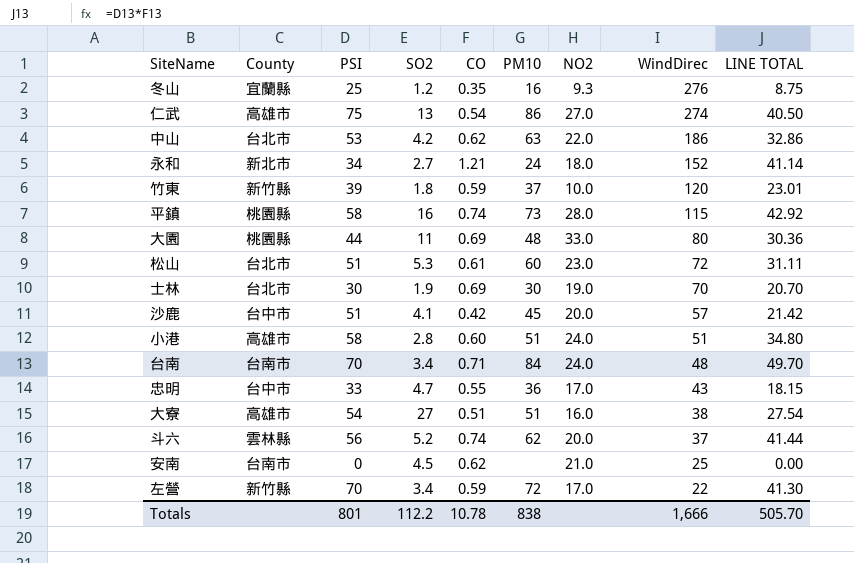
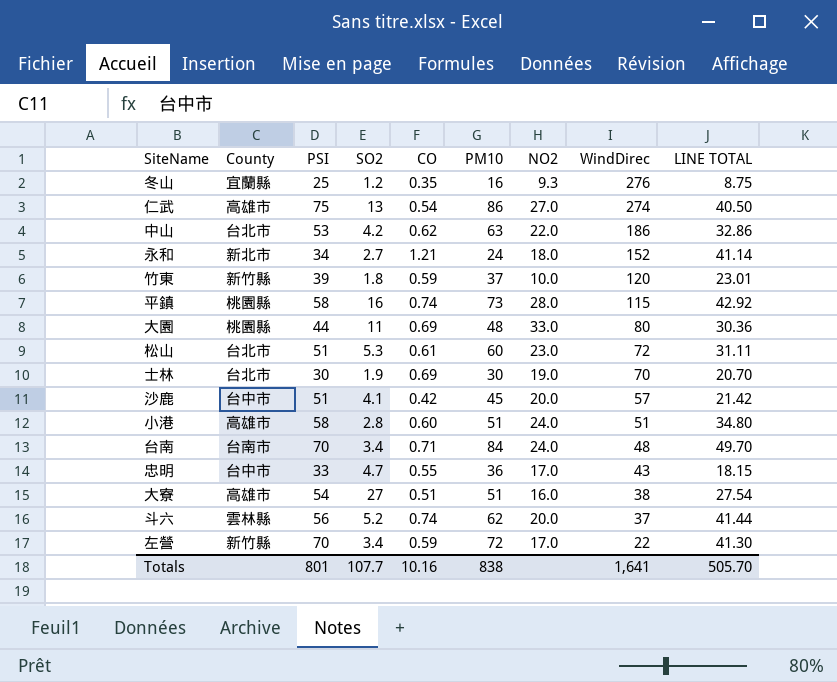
row 安南: 台南市 | 0 | 4.5 | 0.62 | none | 21.0 | 25 | 0.00 -> none
Totals | SO2: 112.2 -> 107.7
Totals | CO: 10.78 -> 10.16
Totals | WindDirec: 1,666 -> 1,641

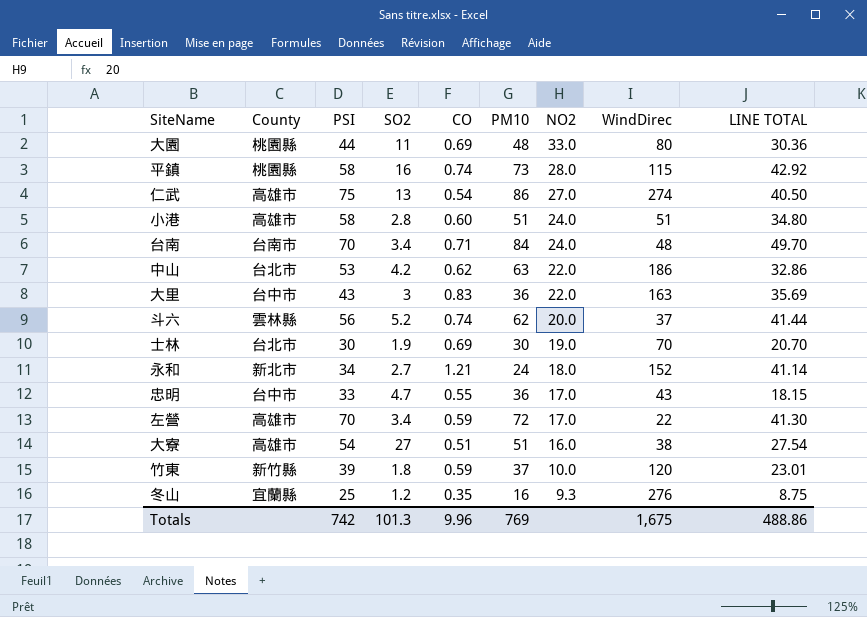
row order: WindDirec descending -> NO2 descending
row 松山: 台北市 | 51 | 5.3 | 0.61 | 60 | 23.0 | 72 | 31.11 -> none
row 沙鹿: 台中市 | 51 | 4.1 | 0.42 | 45 | 20.0 | 57 | 21.42 -> none
row 大里: none -> 台中市 | 43 | 3 | 0.83 | 36 | 22.0 | 163 | 35.69
左營 | County: 新竹縣 -> 高雄市
Totals | PSI: 801 -> 742
Totals | SO2: 107.7 -> 101.3
Totals | CO: 10.16 -> 9.96
Totals | PM10: 838 -> 769
Totals | WindDirec: 1,641 -> 1,675
Totals | LINE TOTAL: 505.70 -> 488.86

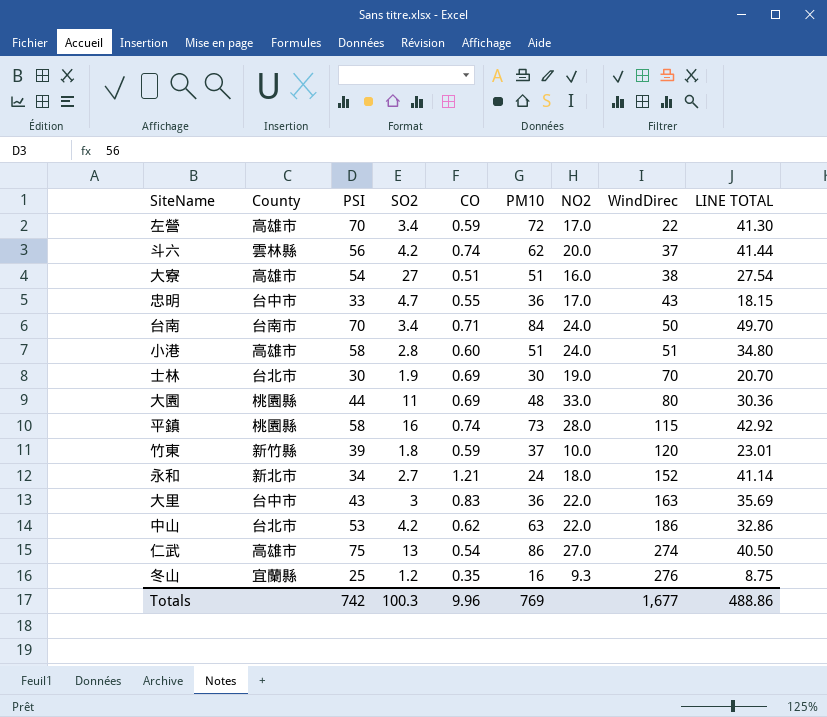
row order: NO2 descending -> WindDirec ascending
斗六 | SO2: 5.2 -> 4.2
台南 | WindDirec: 48 -> 50
Totals | SO2: 101.3 -> 100.3
Totals | WindDirec: 1,675 -> 1,677

